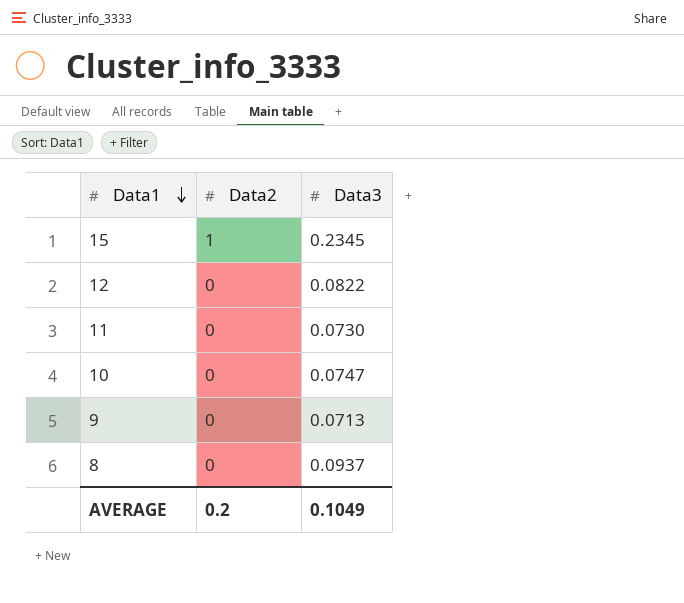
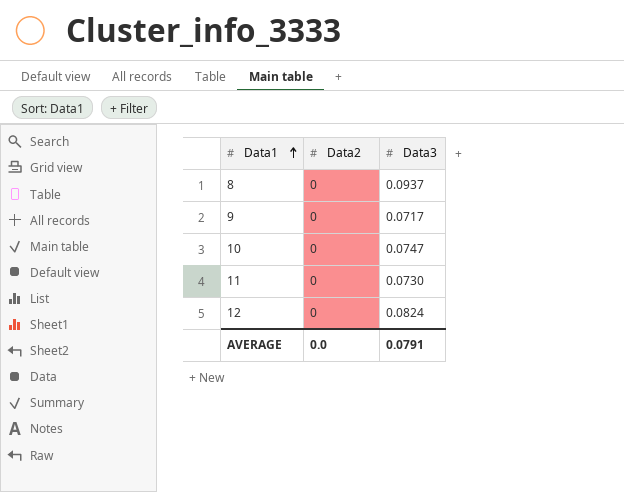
row order: Data1 descending -> Data1 ascending
row 15: 1 | 0.2345 -> none
9 | Data3: 0.0713 -> 0.0717
12 | Data3: 0.0822 -> 0.0824
AVERAGE | Data2: 0.2 -> 0.0
AVERAGE | Data3: 0.1049 -> 0.0791

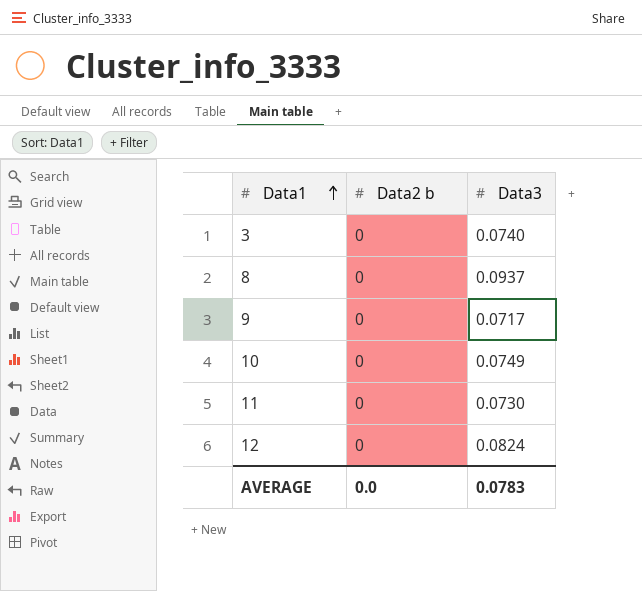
column name: Data2 -> Data2 b
row 3: none -> 0 | 0.0740
10 | Data3: 0.0747 -> 0.0749
AVERAGE | Data3: 0.0791 -> 0.0783

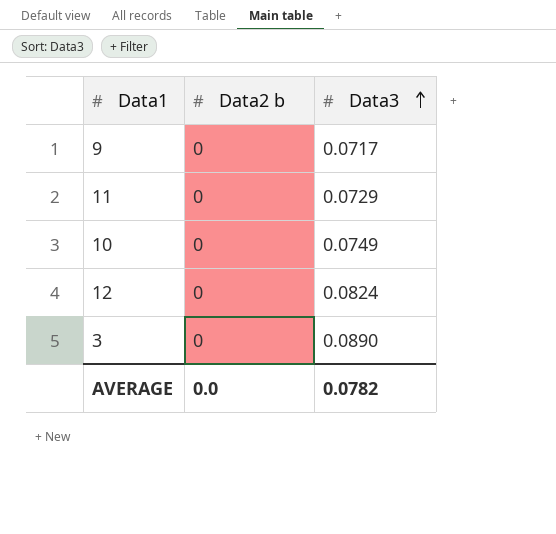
row order: Data1 ascending -> Data3 ascending
row 8: 0 | 0.0937 -> none
11 | Data3: 0.0730 -> 0.0729
3 | Data3: 0.0740 -> 0.0890
AVERAGE | Data3: 0.0783 -> 0.0782

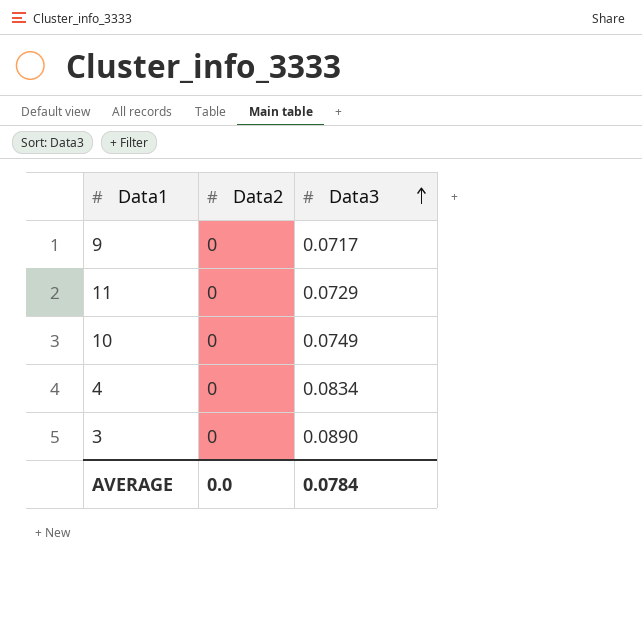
column name: Data2 b -> Data2
row 12: 0 | 0.0824 -> none
row 4: none -> 0 | 0.0834
AVERAGE | Data3: 0.0782 -> 0.0784

